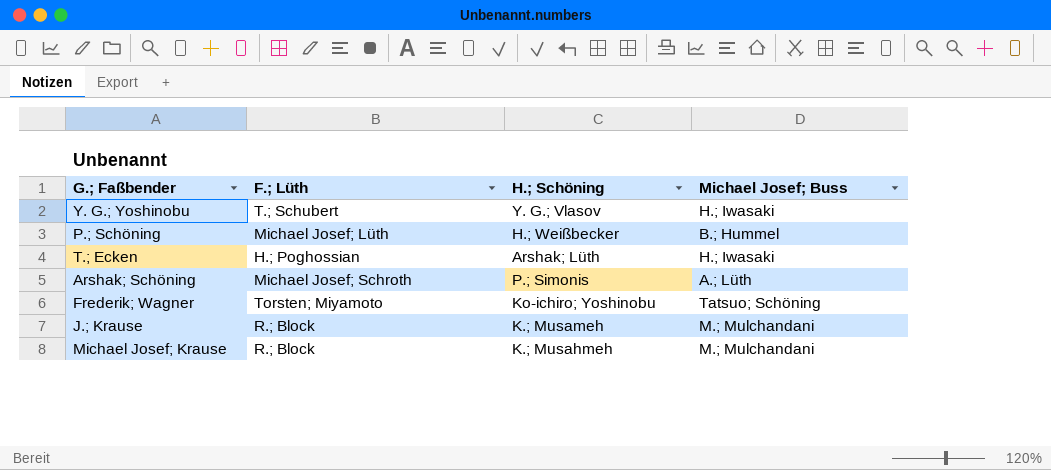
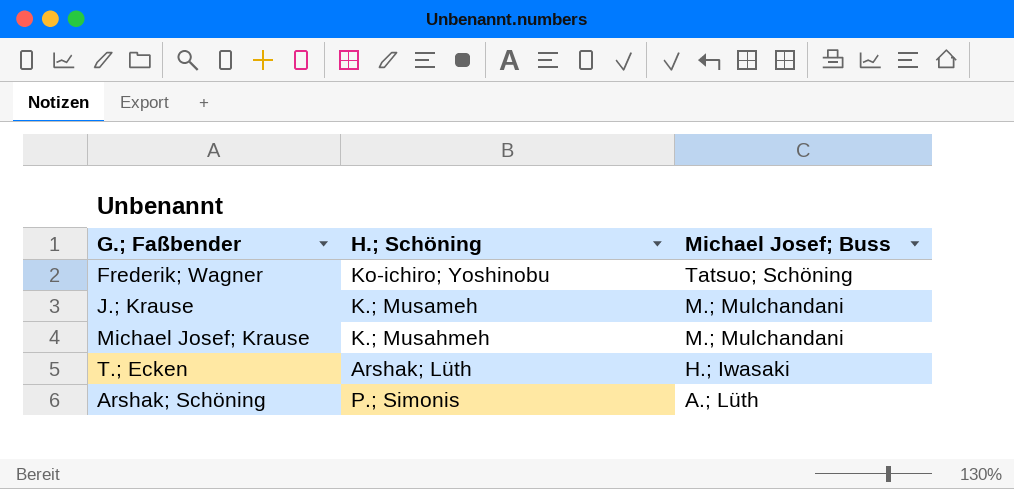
row order: none -> Michael Josef; Buss descending
column F.; Lüth | position: 2 -> none
row Y. G.; Yoshinobu: T.; Schubert | Y. G.; Vlasov | H.; Iwasaki -> none
row P.; Schöning: Michael Josef; Lüth | H.; Weißbecker | B.; Hummel -> none

